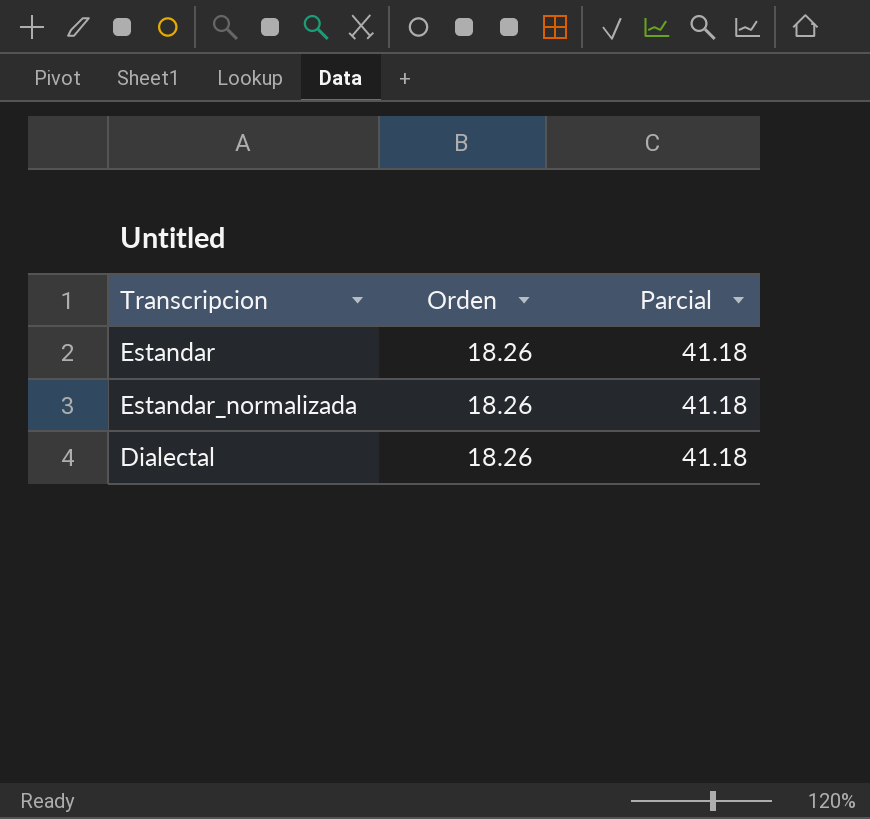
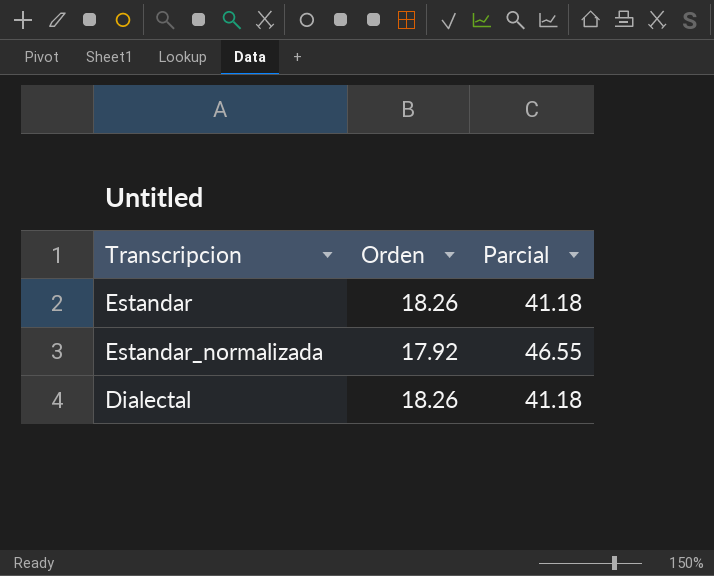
Estandar_normalizada | Orden: 18.26 -> 17.92
Estandar_normalizada | Parcial: 41.18 -> 46.55

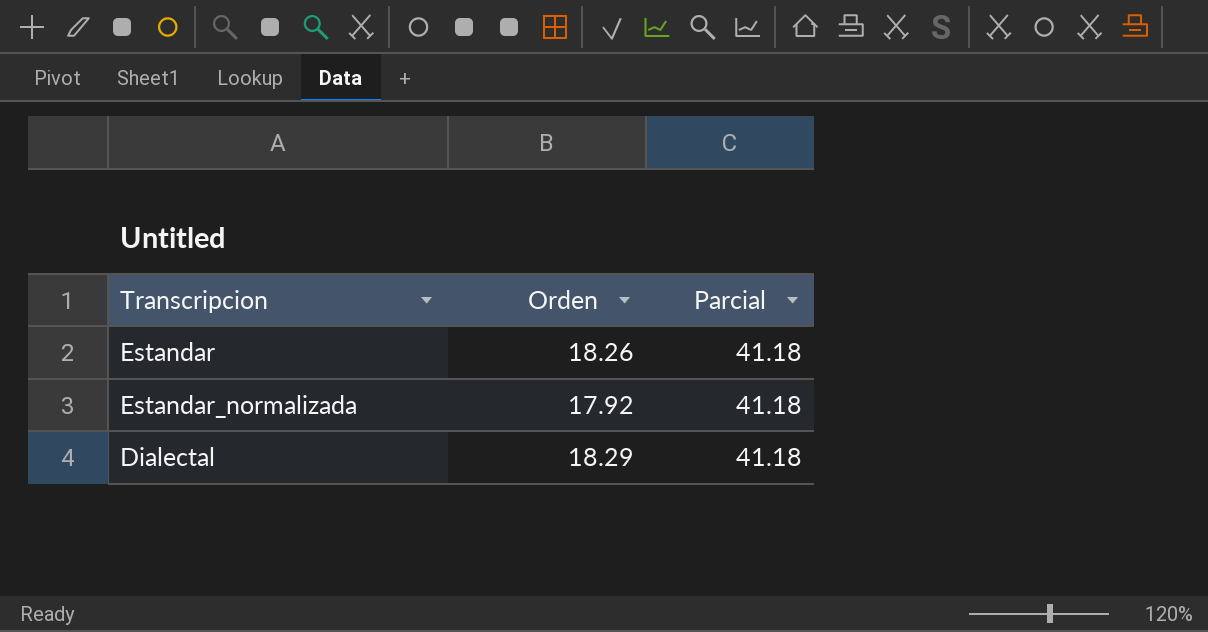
Estandar_normalizada | Parcial: 46.55 -> 41.18
Dialectal | Orden: 18.26 -> 18.29

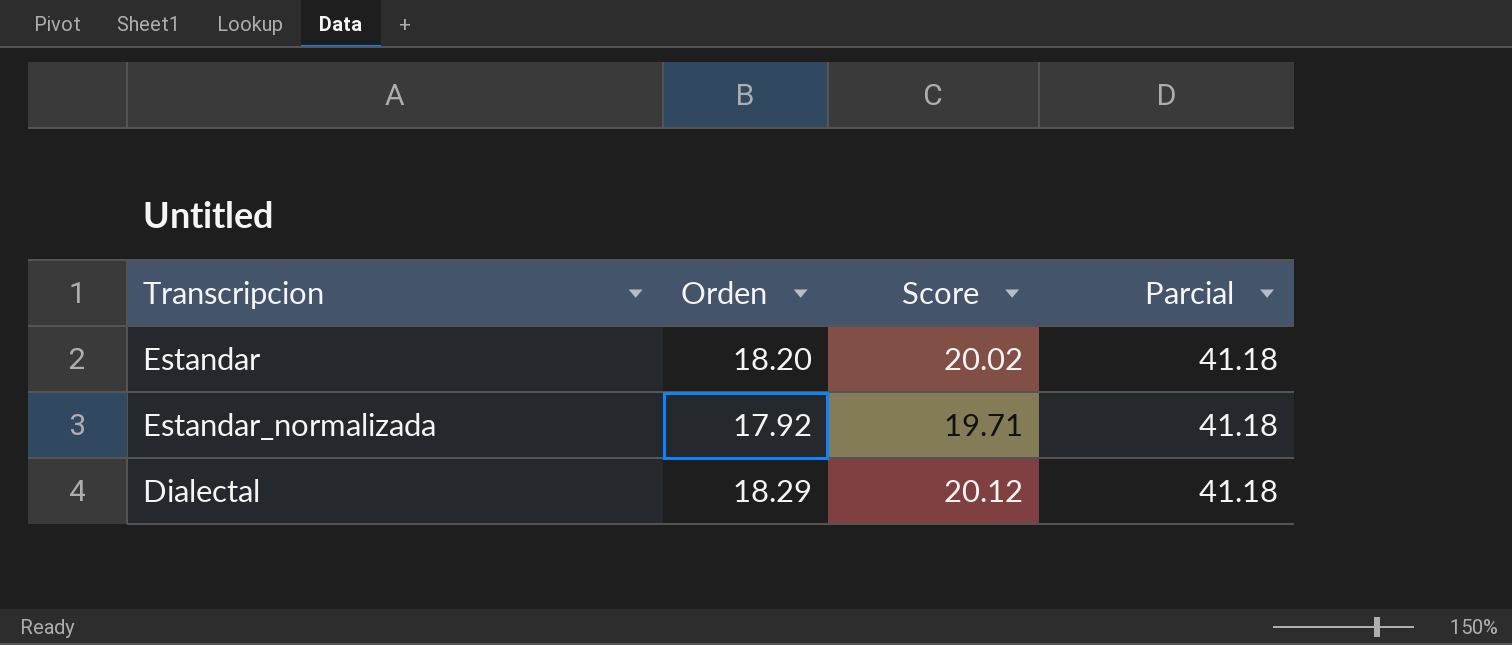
column Score | formula: none -> [Orden] * 1.1
Estandar | Orden: 18.26 -> 18.20

